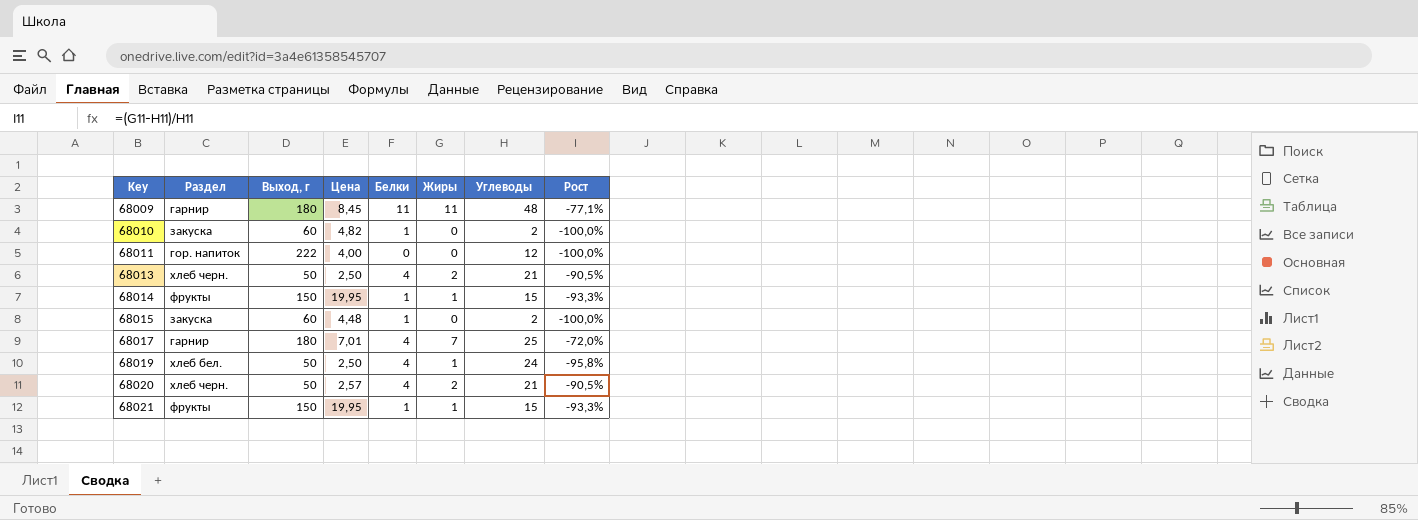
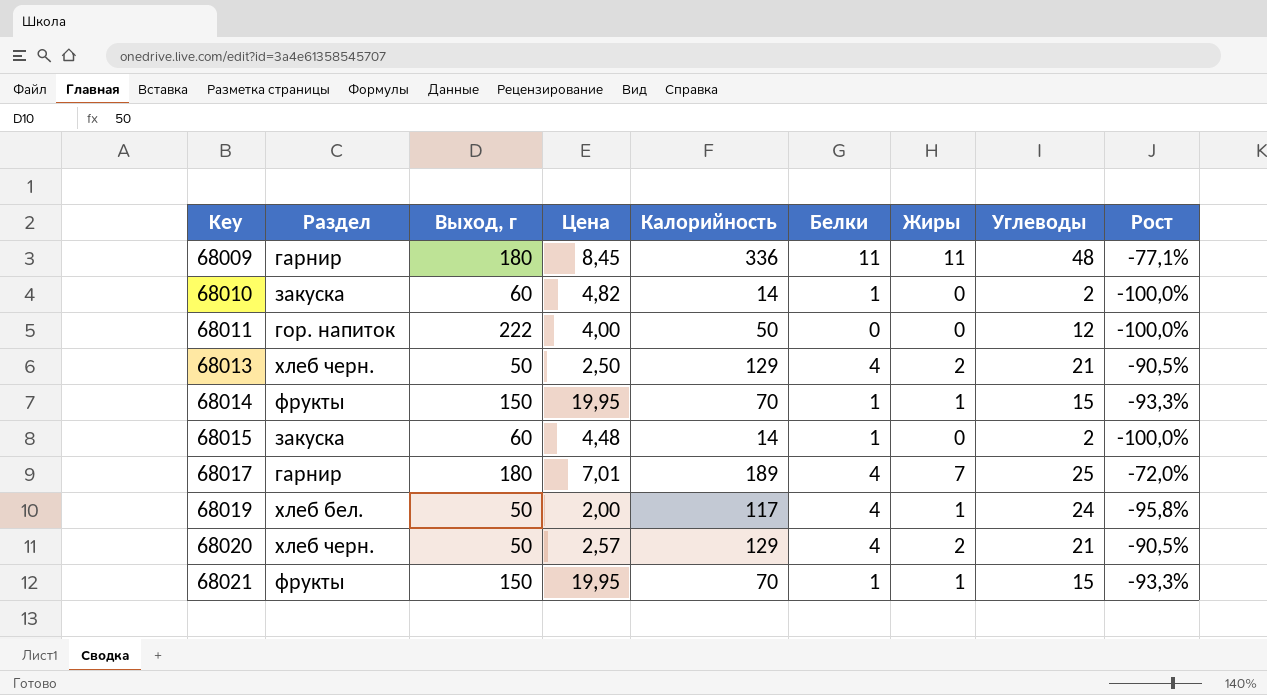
column Калорийность | position: none -> 5
68019 | Цена: 2,50 -> 2,00

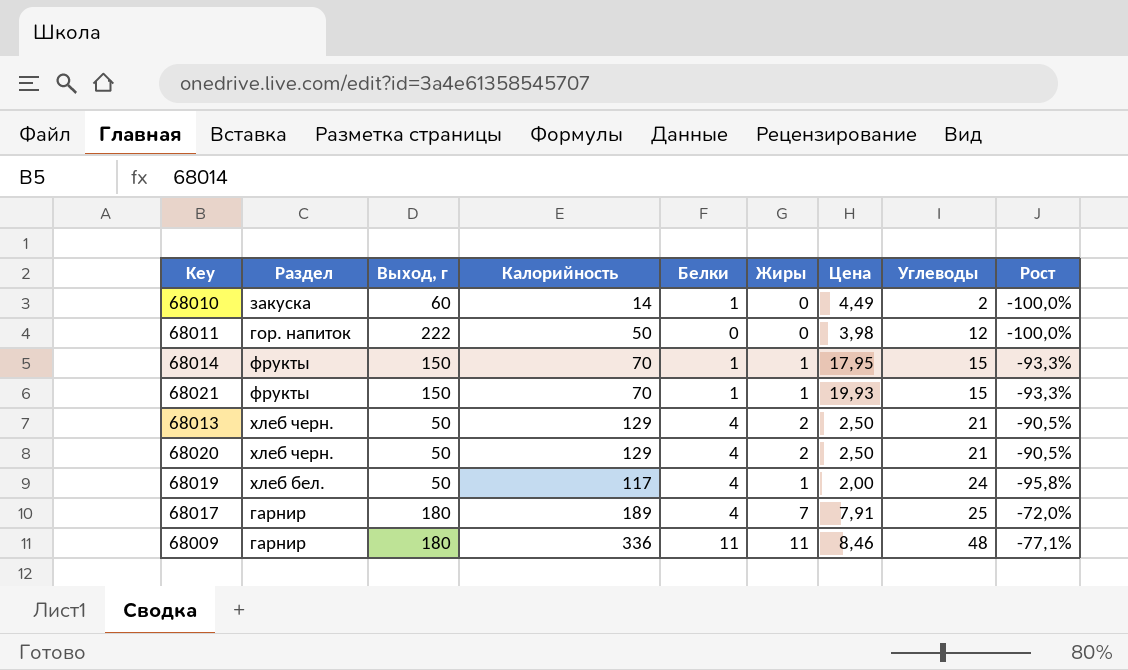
row order: Key ascending -> Углеводы ascending
column Цена | position: 4 -> 7
row 68015: закуска | 60 | 4,48 | 14 | 1 | 0 | 2 | -100,0% -> none
68010 | Цена: 4,82 -> 4,49
68011 | Цена: 4,00 -> 3,98
68014 | Цена: 19,95 -> 17,95
68021 | Цена: 19,95 -> 19,93
68020 | Цена: 2,57 -> 2,50
68017 | Цена: 7,01 -> 7,91
68009 | Цена: 8,45 -> 8,46

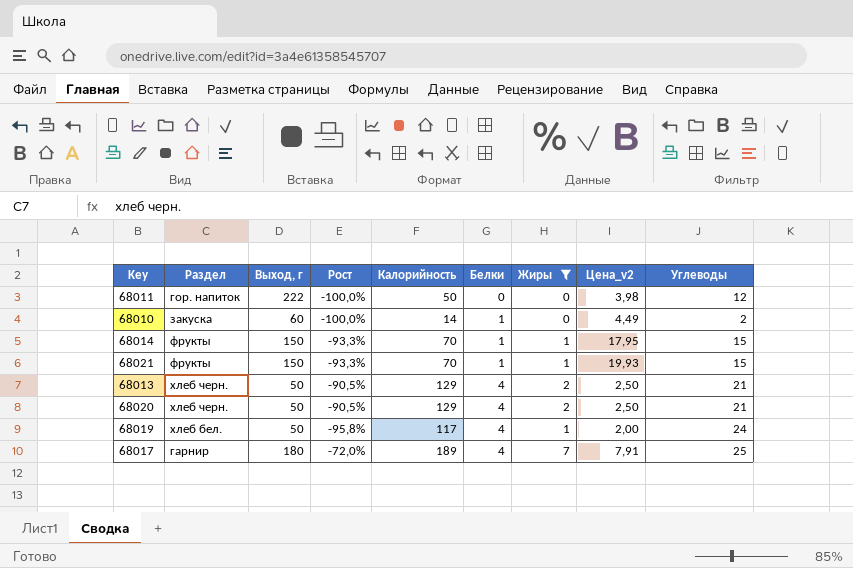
filter: none -> Жиры != 11
row order: Углеводы ascending -> Белки ascending
column Рост | position: 9 -> 4
column name: Цена -> Цена_v2

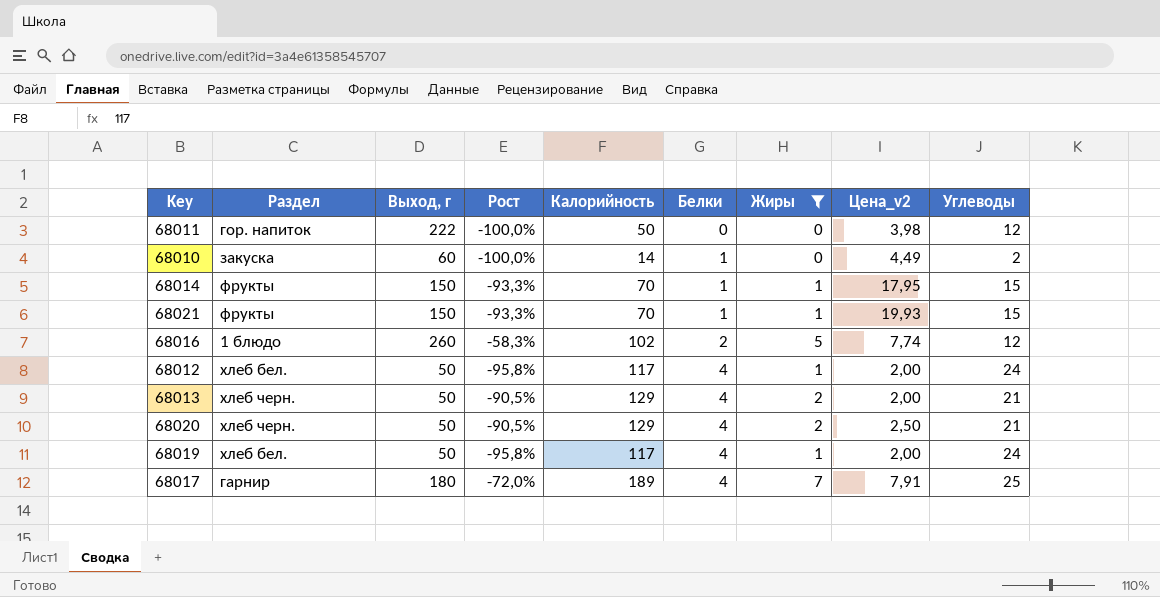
row 68016: none -> 1 блюдо | 260 | -58,3% | 102 | 2 | 5 | 7,74 | 12
row 68012: none -> хлеб бел. | 50 | -95,8% | 117 | 4 | 1 | 2,00 | 24
68013 | Цена_v2: 2,50 -> 2,00

